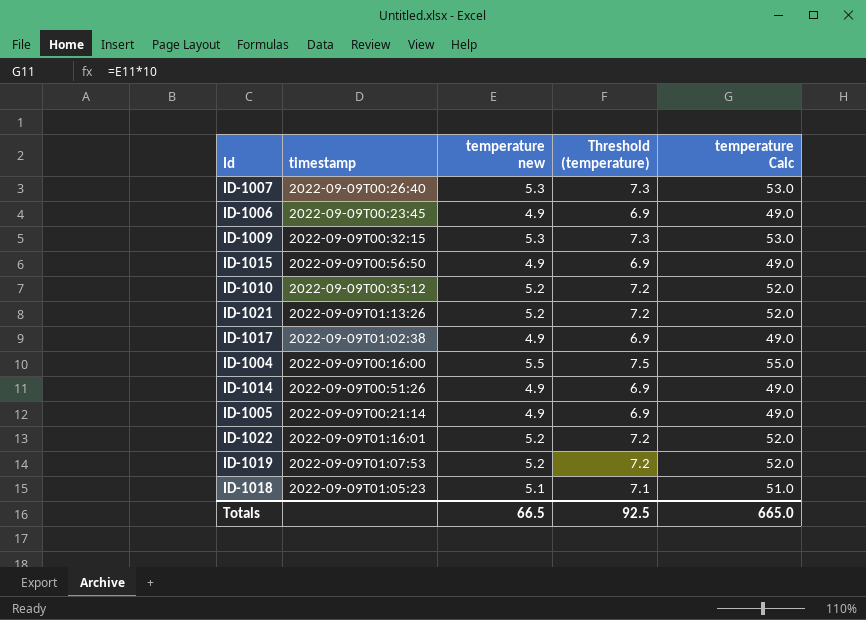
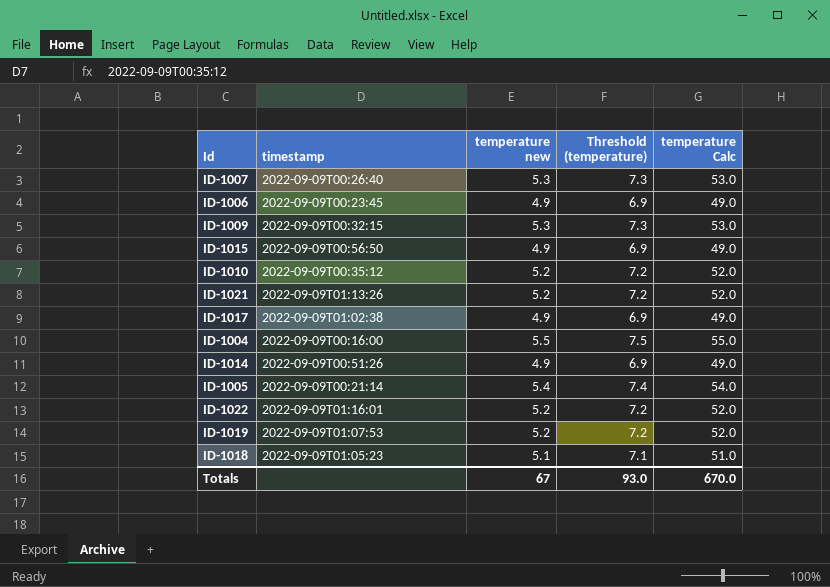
ID-1005 | temperature new: 4.9 -> 5.4
ID-1005 | Threshold (temperature): 6.9 -> 7.4
ID-1005 | temperature Calc: 49.0 -> 54.0
Totals | temperature new: 66.5 -> 67
Totals | Threshold (temperature): 92.5 -> 93.0
Totals | temperature Calc: 665.0 -> 670.0

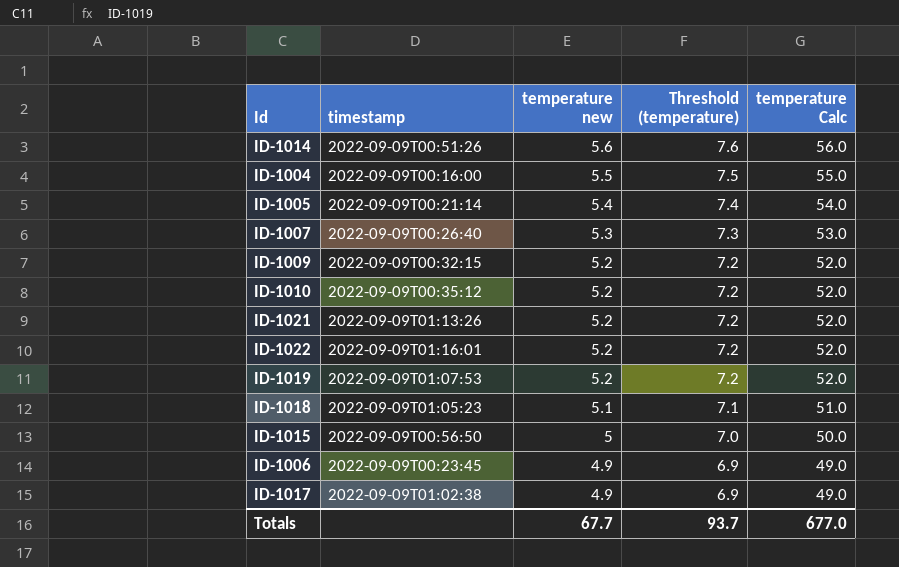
row order: none -> temperature new descending
ID-1014 | temperature new: 4.9 -> 5.6
ID-1014 | Threshold (temperature): 6.9 -> 7.6
ID-1014 | temperature Calc: 49.0 -> 56.0
ID-1009 | temperature new: 5.3 -> 5.2
ID-1009 | Threshold (temperature): 7.3 -> 7.2
ID-1009 | temperature Calc: 53.0 -> 52.0
ID-1015 | temperature new: 4.9 -> 5
ID-1015 | Threshold (temperature): 6.9 -> 7.0
ID-1015 | temperature Calc: 49.0 -> 50.0
Totals | temperature new: 67 -> 67.7
Totals | Threshold (temperature): 93.0 -> 93.7
Totals | temperature Calc: 670.0 -> 677.0

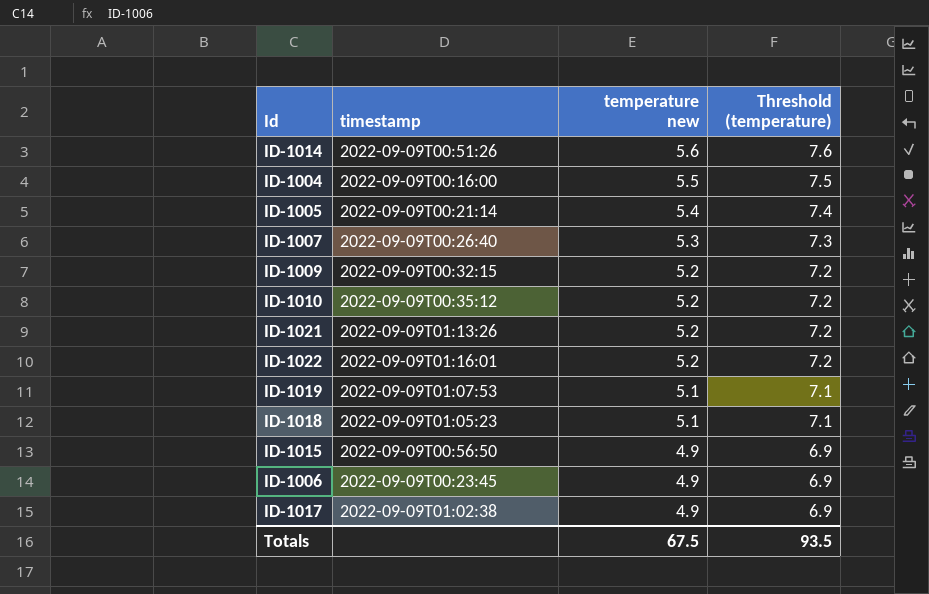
column temperature Calc | formula: [temperature new] * 10 -> none
ID-1019 | temperature new: 5.2 -> 5.1
ID-1019 | Threshold (temperature): 7.2 -> 7.1
ID-1015 | temperature new: 5 -> 4.9
ID-1015 | Threshold (temperature): 7.0 -> 6.9
Totals | temperature new: 67.7 -> 67.5
Totals | Threshold (temperature): 93.7 -> 93.5

